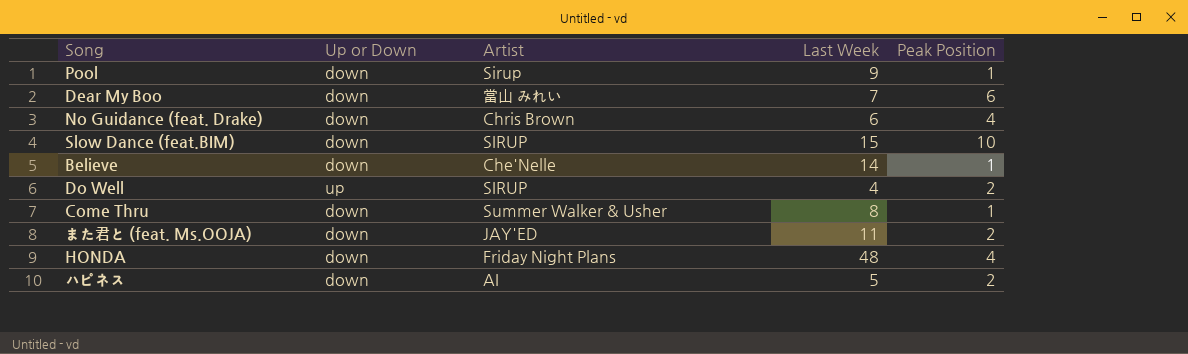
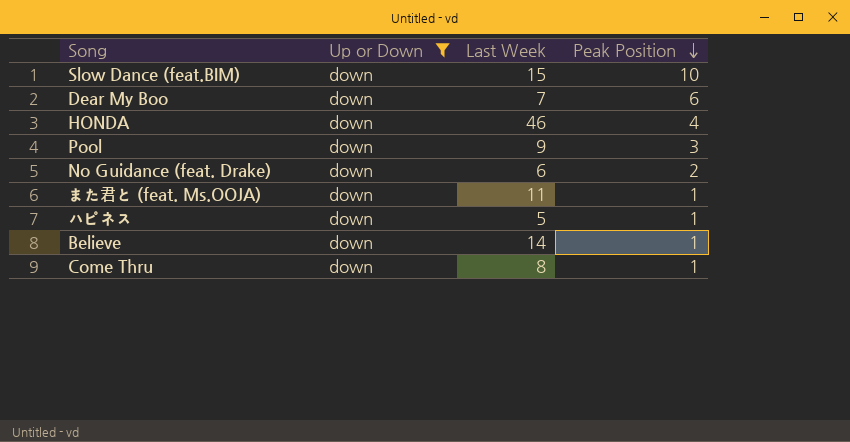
filter: none -> Up or Down = down
row order: none -> Peak Position descending
column Artist | position: 3 -> none
HONDA | Last Week: 48 -> 46
Pool | Peak Position: 1 -> 3
No Guidance (feat. Drake) | Peak Position: 4 -> 2
また君と (feat. Ms.OOJA) | Peak Position: 2 -> 1
ハピネス | Peak Position: 2 -> 1

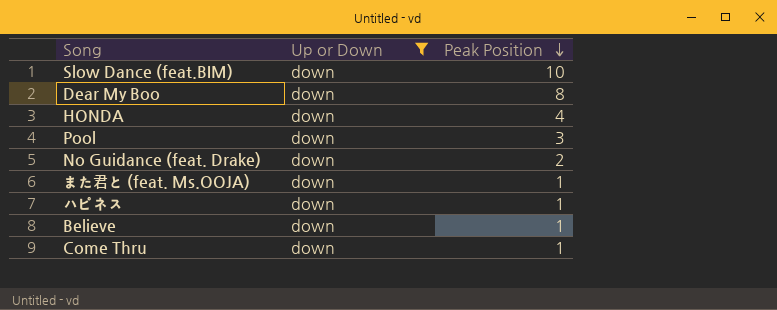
column Last Week | position: 3 -> none
Dear My Boo | Peak Position: 6 -> 8

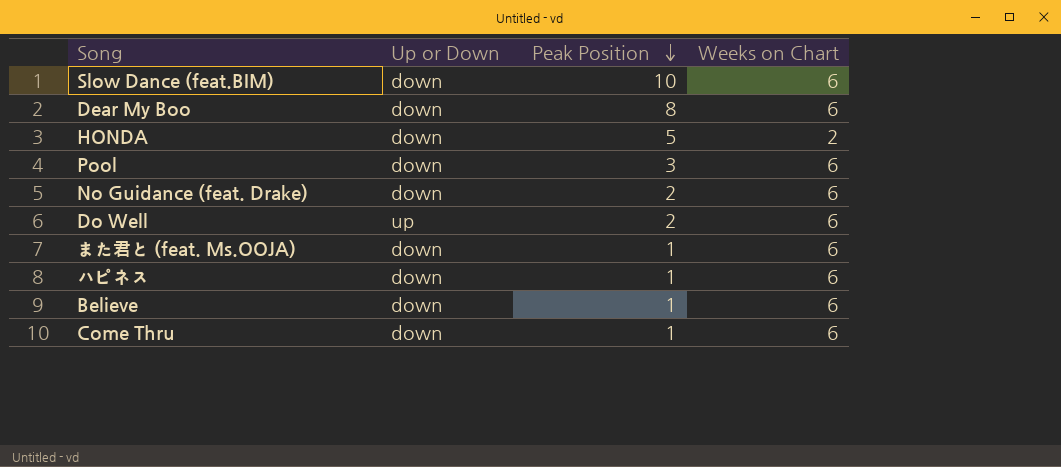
filter: Up or Down = down -> none
column Weeks on Chart | position: none -> 4
HONDA | Peak Position: 4 -> 5

